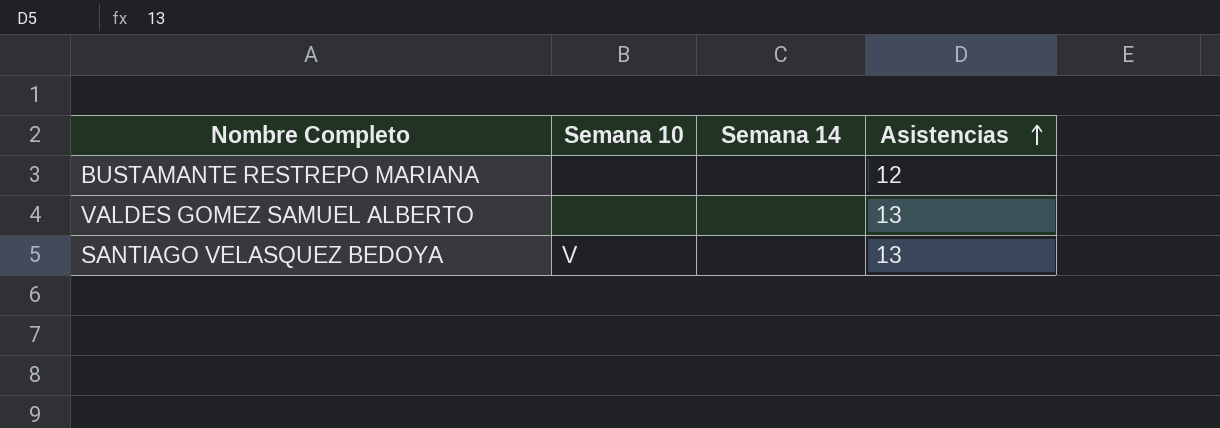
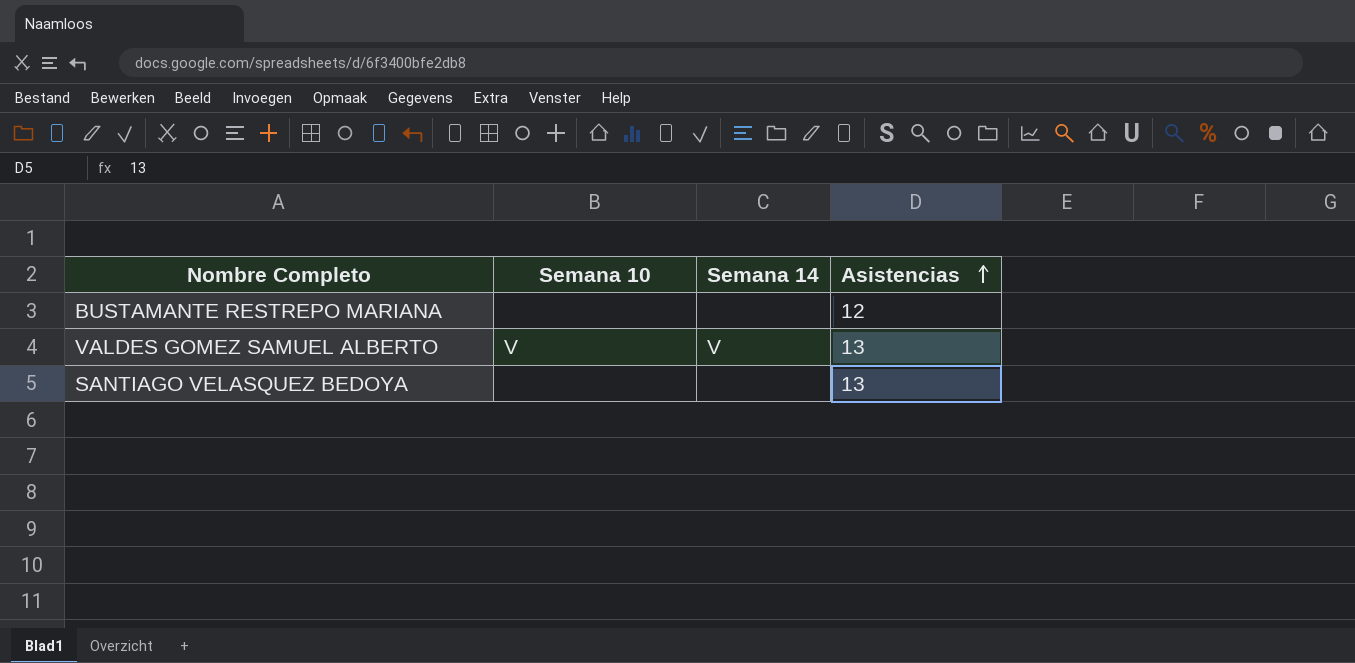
VALDES GOMEZ SAMUEL ALBERTO | Semana 10: none -> V
VALDES GOMEZ SAMUEL ALBERTO | Semana 14: none -> V
SANTIAGO VELASQUEZ BEDOYA | Semana 10: V -> none

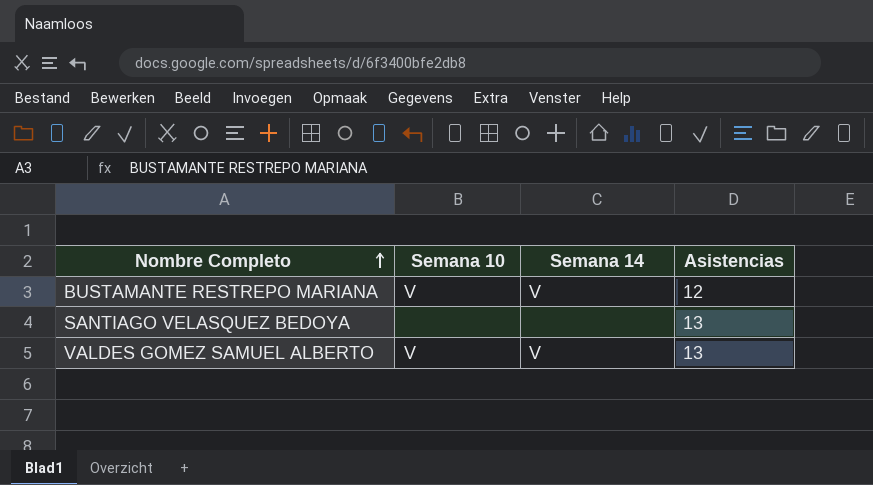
row order: Asistencias ascending -> Nombre Completo ascending
BUSTAMANTE RESTREPO MARIANA | Semana 10: none -> V
BUSTAMANTE RESTREPO MARIANA | Semana 14: none -> V

